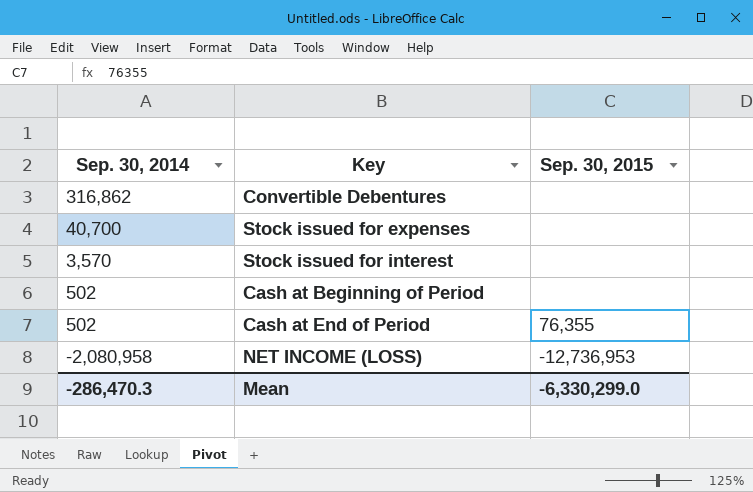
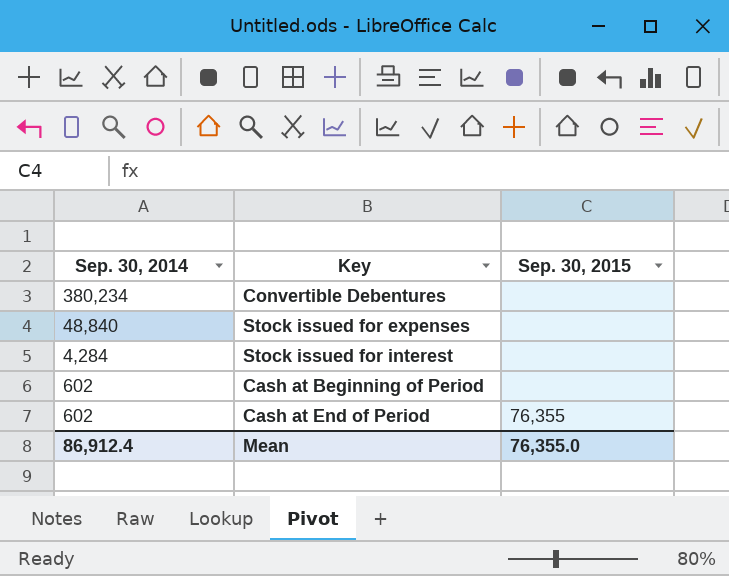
row NET INCOME (LOSS): -2,080,958 | -12,736,953 -> none
Convertible Debentures | Sep. 30, 2014: 316,862 -> 380,234
Stock issued for expenses | Sep. 30, 2014: 40,700 -> 48,840
Stock issued for interest | Sep. 30, 2014: 3,570 -> 4,284
Cash at Beginning of Period | Sep. 30, 2014: 502 -> 602
Cash at End of Period | Sep. 30, 2014: 502 -> 602
Mean | Sep. 30, 2014: -286,470.3 -> 86,912.4
Mean | Sep. 30, 2015: -6,330,299.0 -> 76,355.0

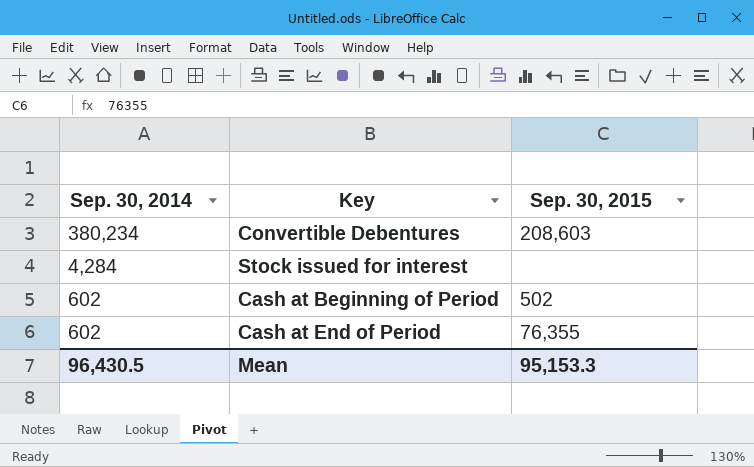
row Stock issued for expenses: 48,840 | none -> none
Convertible Debentures | Sep. 30, 2015: none -> 208,603
Cash at Beginning of Period | Sep. 30, 2015: none -> 502
Mean | Sep. 30, 2014: 86,912.4 -> 96,430.5
Mean | Sep. 30, 2015: 76,355.0 -> 95,153.3

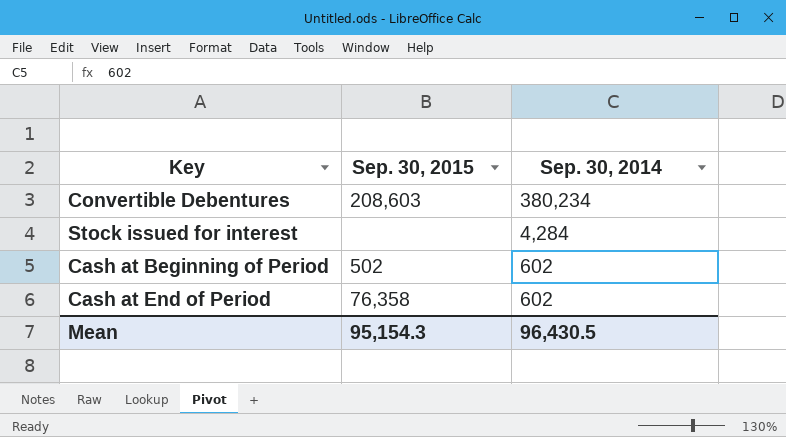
column Sep. 30, 2014 | position: 1 -> 3
Cash at End of Period | Sep. 30, 2015: 76,355 -> 76,358
Mean | Sep. 30, 2015: 95,153.3 -> 95,154.3

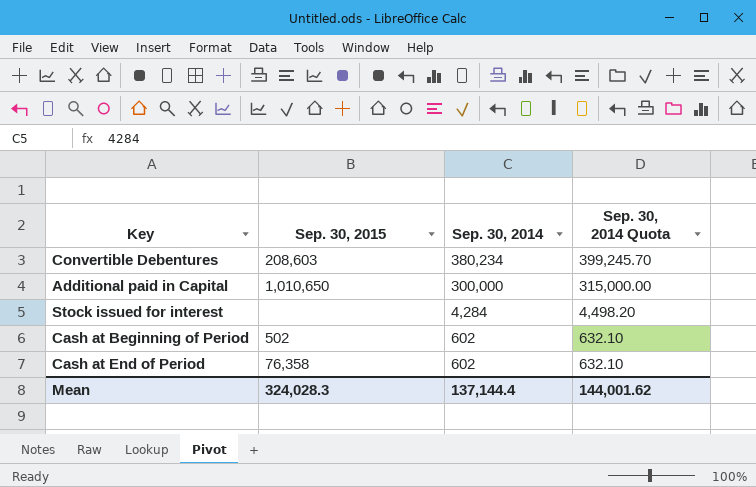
column Sep. 30, 2014 Quota | formula: none -> [Sep. 30, 2014] * 1.05
row Additional paid in Capital: none -> 1,010,650 | 300,000 | 315,000.00
Mean | Sep. 30, 2015: 95,154.3 -> 324,028.3
Mean | Sep. 30, 2014: 96,430.5 -> 137,144.4

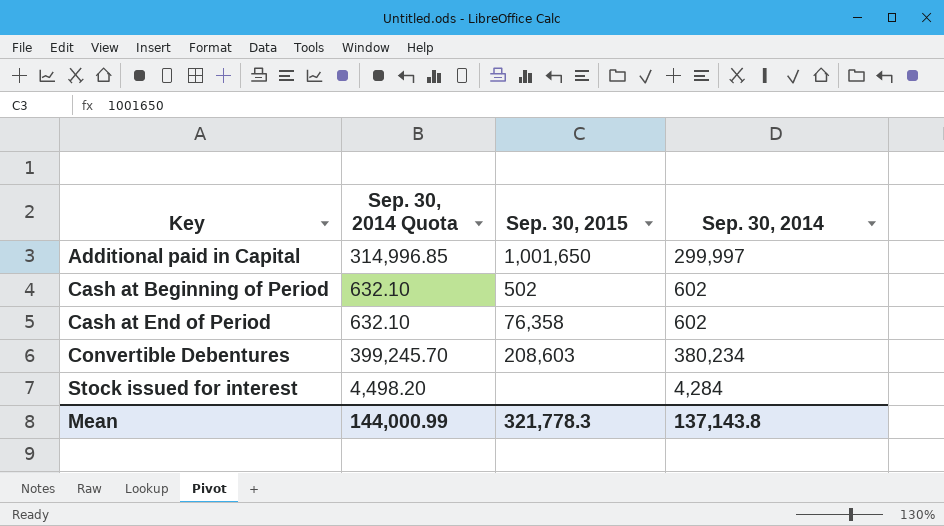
row order: Sep. 30, 2014 descending -> Key ascending
column Sep. 30, 2014 Quota | position: 4 -> 2
Additional paid in Capital | Sep. 30, 2014 Quota: 315,000.00 -> 314,996.85
Additional paid in Capital | Sep. 30, 2015: 1,010,650 -> 1,001,650
Additional paid in Capital | Sep. 30, 2014: 300,000 -> 299,997
Mean | Sep. 30, 2014 Quota: 144,001.62 -> 144,000.99
Mean | Sep. 30, 2015: 324,028.3 -> 321,778.3
Mean | Sep. 30, 2014: 137,144.4 -> 137,143.8

